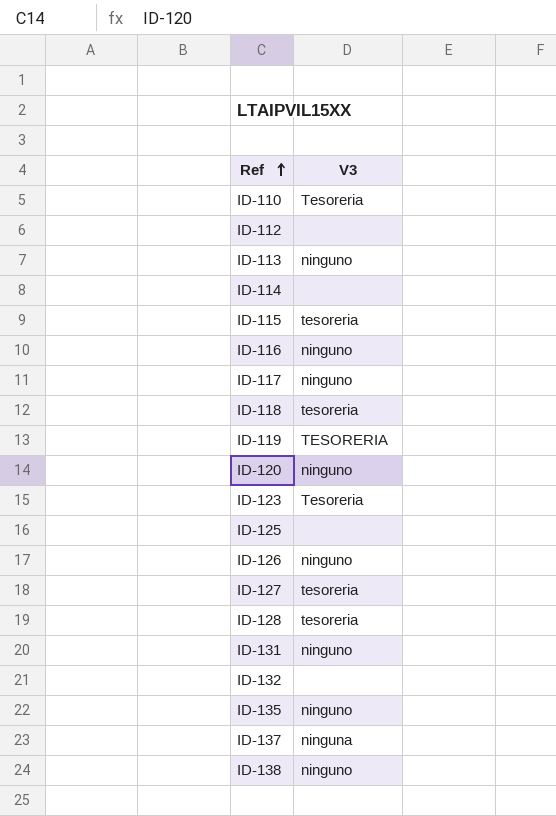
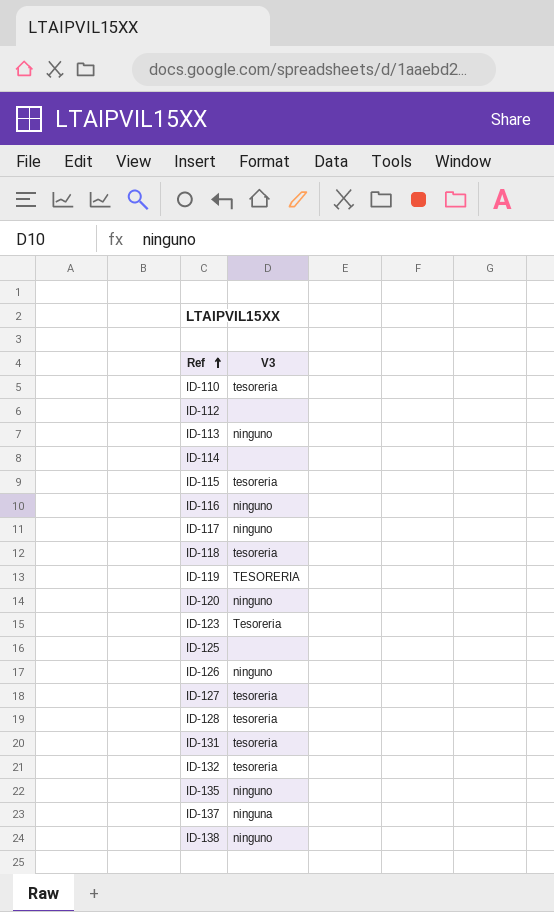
ID-110 | V3: Tesoreria -> tesoreria
ID-131 | V3: ninguno -> tesoreria
ID-132 | V3: none -> tesoreria

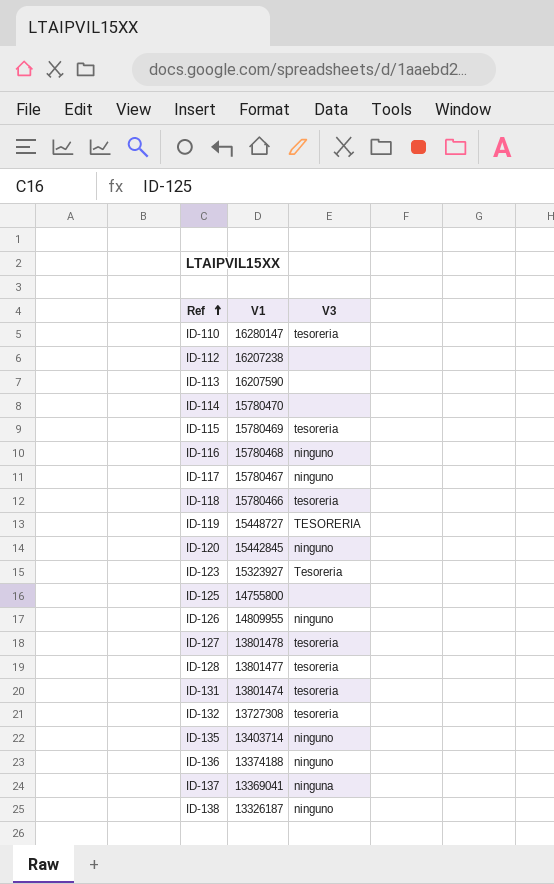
column V1 | position: none -> 2
ID-113 | V3: ninguno -> none
row ID-136: none -> 13374188 | ninguno

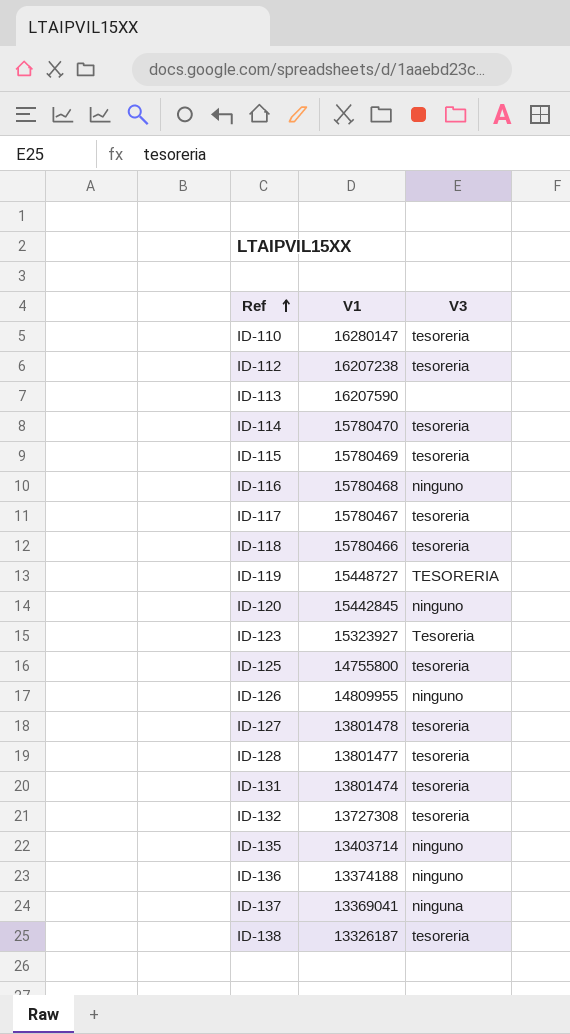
ID-112 | V3: none -> tesoreria
ID-114 | V3: none -> tesoreria
ID-117 | V3: ninguno -> tesoreria
ID-125 | V3: none -> tesoreria
ID-138 | V3: ninguno -> tesoreria

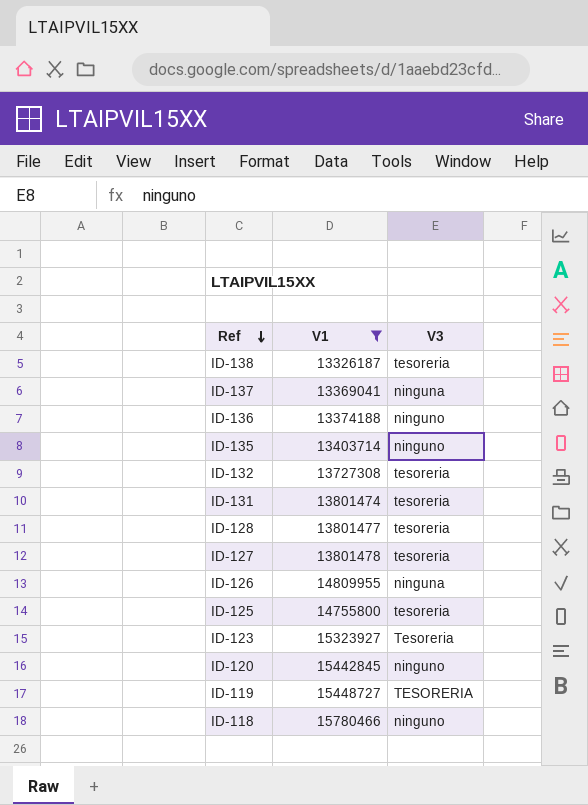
filter: none -> V1 <= 15780466
row order: Ref ascending -> Ref descending
ID-126 | V3: ninguno -> ninguna
ID-118 | V3: tesoreria -> ninguno

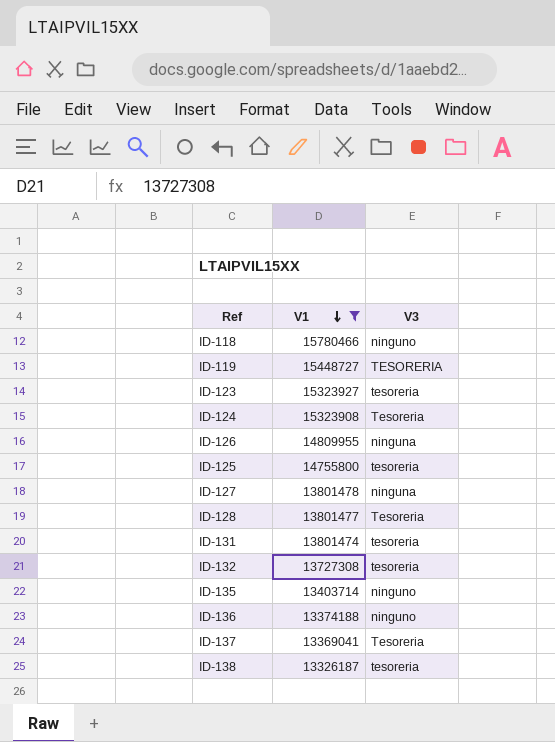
row order: Ref descending -> V1 descending
row ID-120: 15442845 | ninguno -> none
ID-123 | V3: Tesoreria -> tesoreria
row ID-124: none -> 15323908 | Tesoreria
ID-127 | V3: tesoreria -> ninguna
ID-128 | V3: tesoreria -> Tesoreria
ID-137 | V3: ninguna -> Tesoreria

